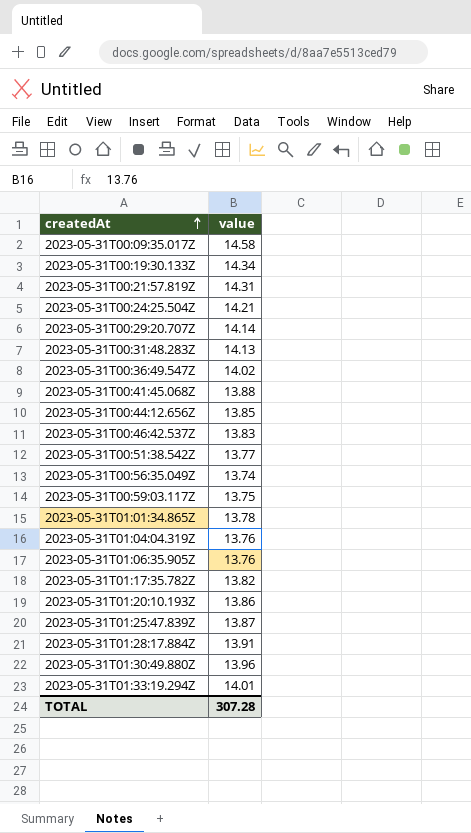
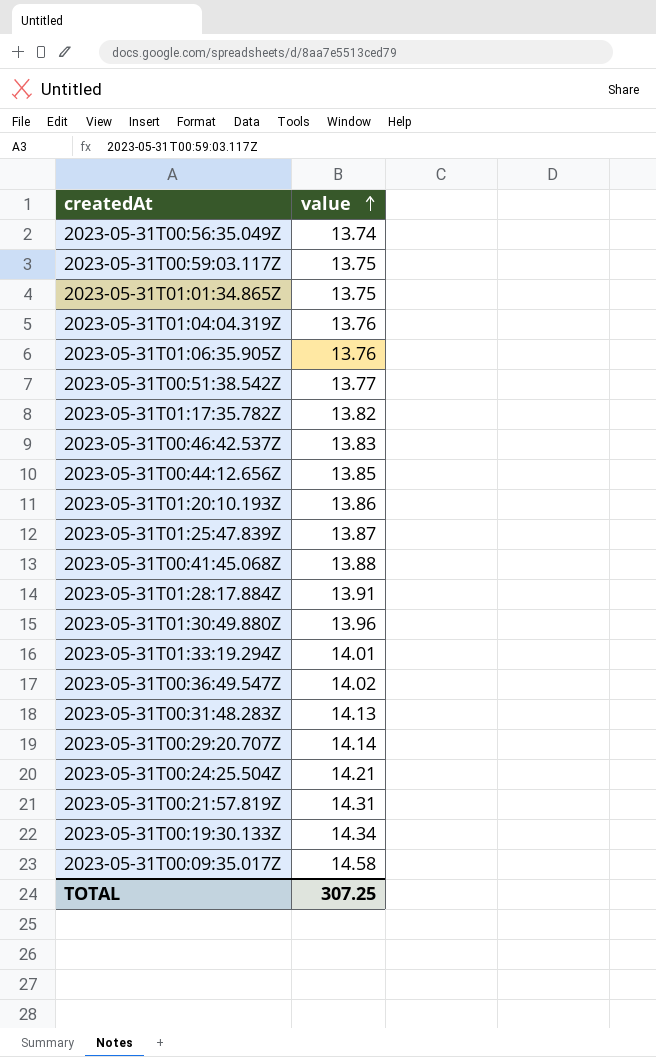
row order: createdAt ascending -> value ascending
2023-05-31T01:01:34.865Z | value: 13.78 -> 13.75
TOTAL | value: 307.28 -> 307.25

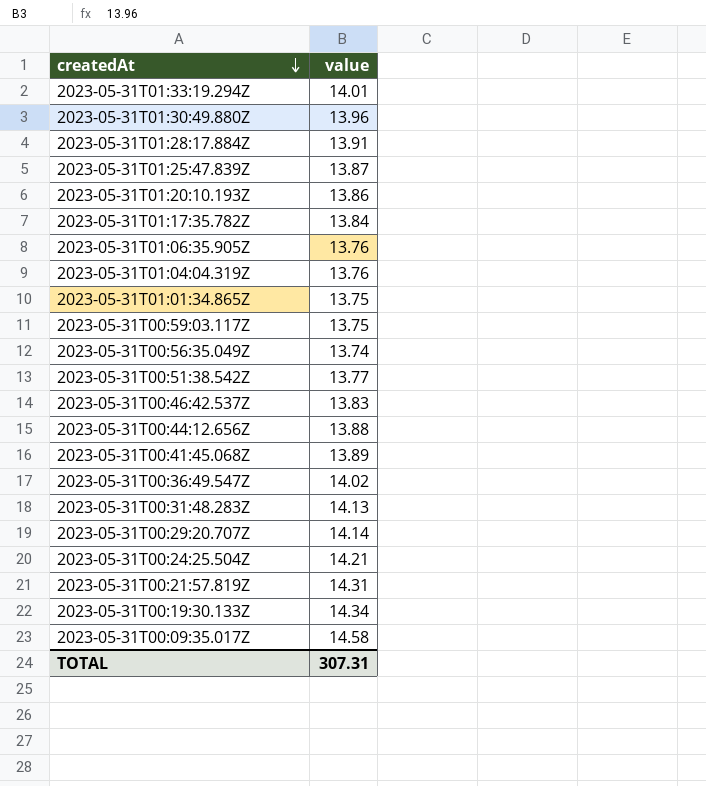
row order: value ascending -> createdAt descending
2023-05-31T01:17:35.782Z | value: 13.82 -> 13.84
2023-05-31T00:44:12.656Z | value: 13.85 -> 13.88
2023-05-31T00:41:45.068Z | value: 13.88 -> 13.89
TOTAL | value: 307.25 -> 307.31

